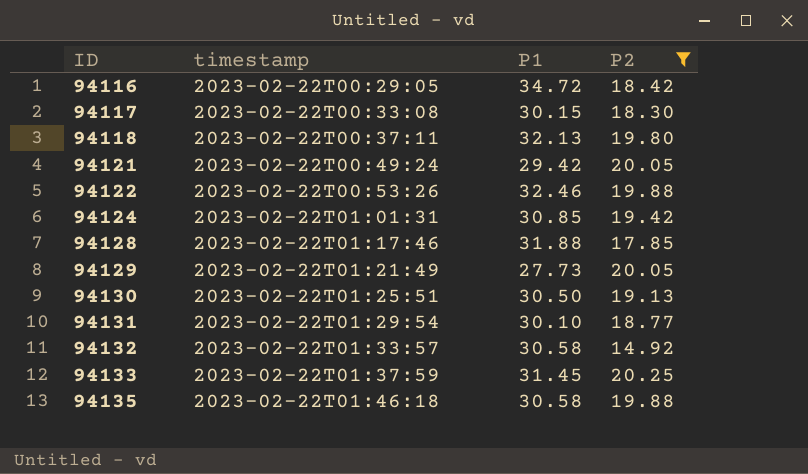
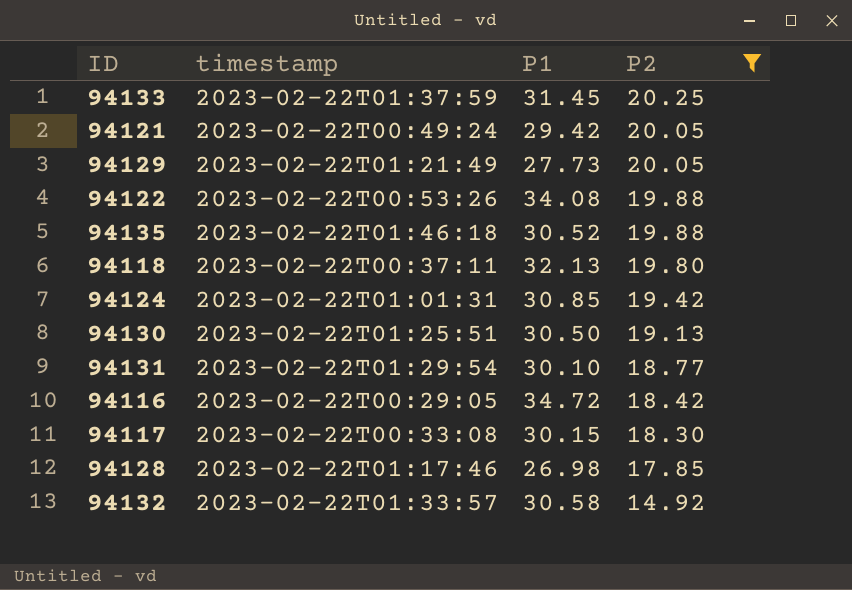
row order: ID ascending -> P2 descending
94122 | P1: 32.46 -> 34.08
94135 | P1: 30.58 -> 30.52
94128 | P1: 31.88 -> 26.98

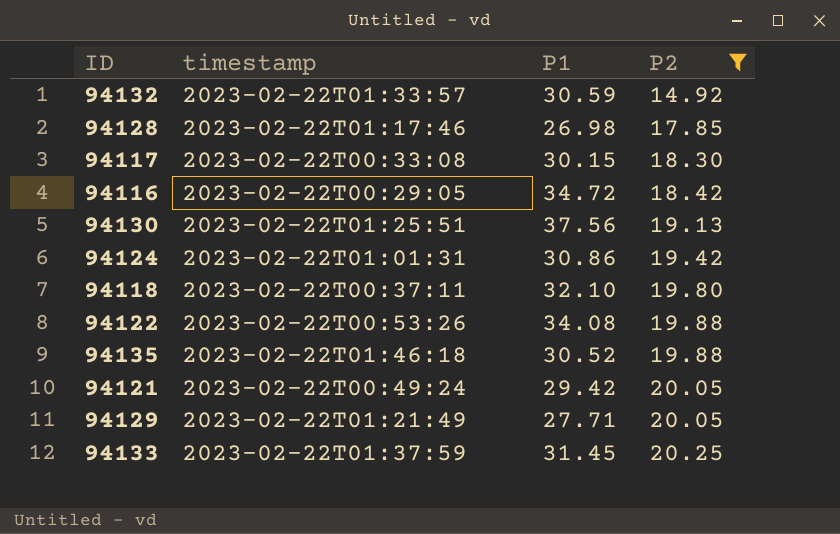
row order: P2 descending -> P2 ascending
row 94131: 2023-02-22T01:29:54 | 30.10 | 18.77 -> none
94132 | P1: 30.58 -> 30.59
94130 | P1: 30.50 -> 37.56
94124 | P1: 30.85 -> 30.86
94118 | P1: 32.13 -> 32.10
94129 | P1: 27.73 -> 27.71

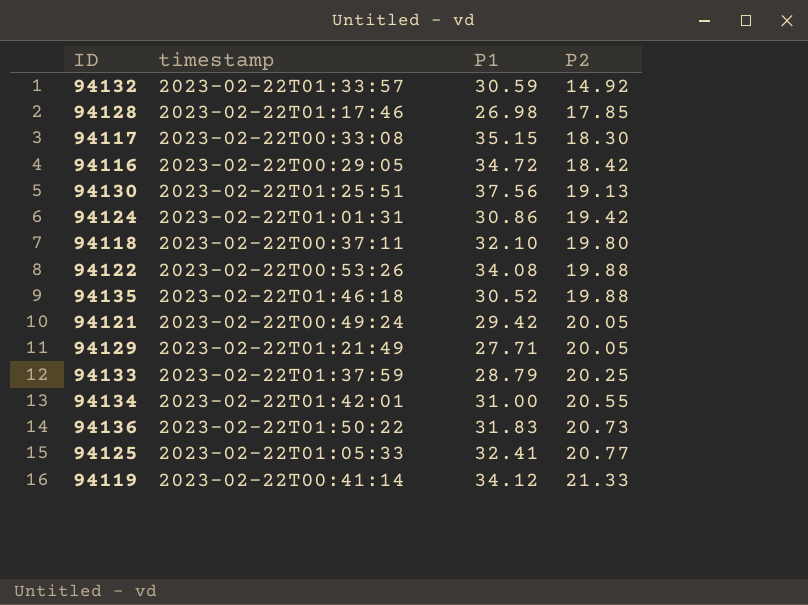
filter: P2 <= 20.25 -> none
94117 | P1: 30.15 -> 35.15
94133 | P1: 31.45 -> 28.79

